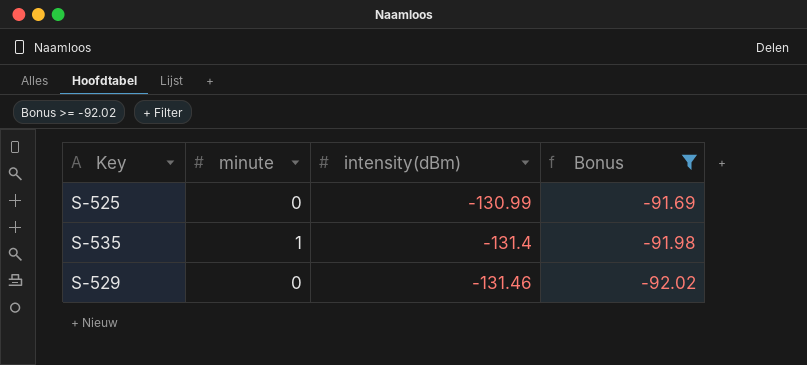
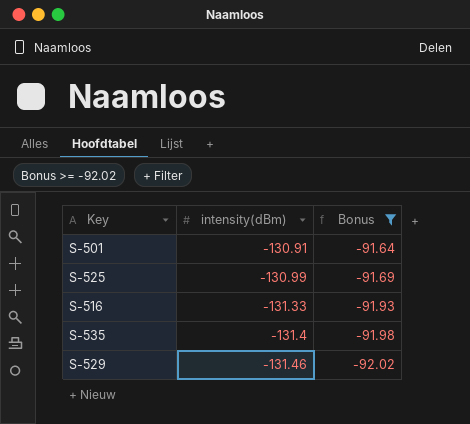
column minute | position: 2 -> none
row S-501: none -> -130.91 | -91.64
row S-516: none -> -131.33 | -91.93

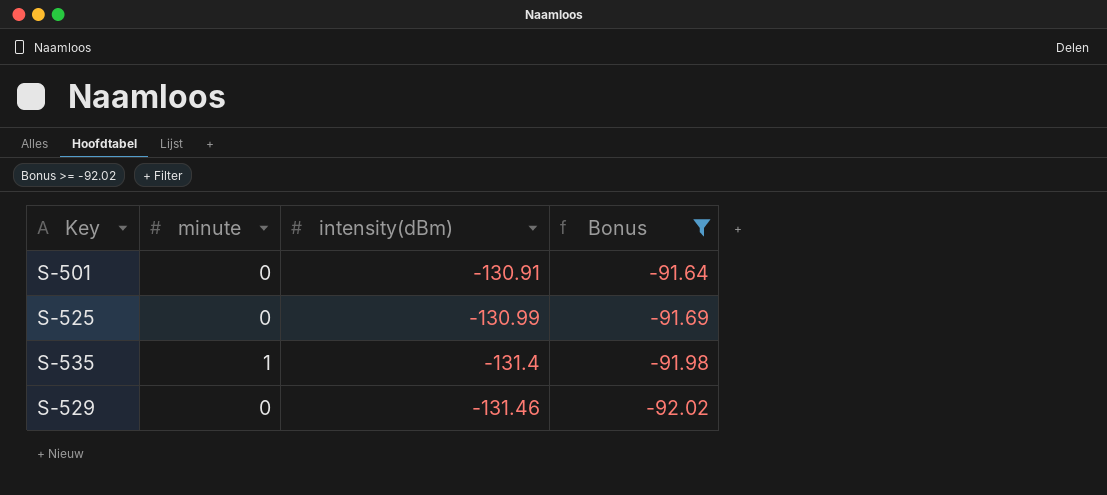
column minute | position: none -> 2
row S-516: -131.33 | -91.93 -> none

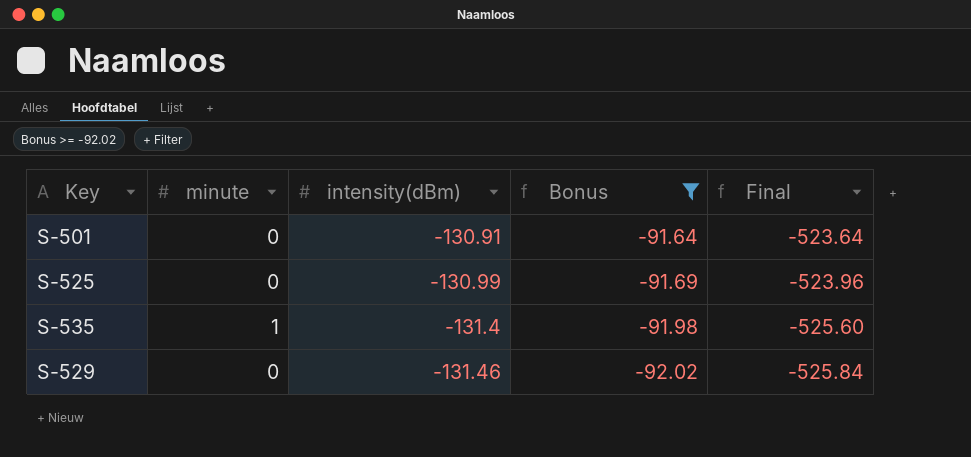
column Final | formula: none -> [intensity(dBm)] * 4

